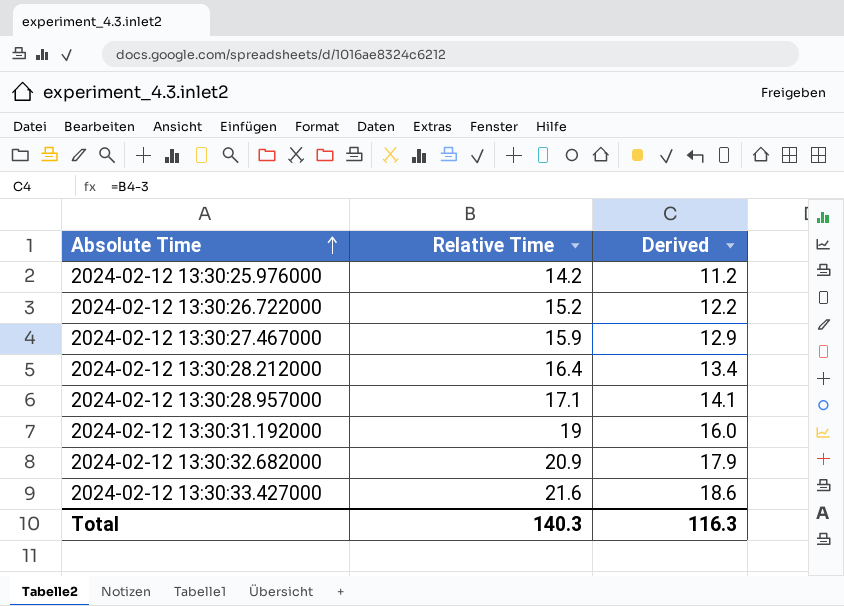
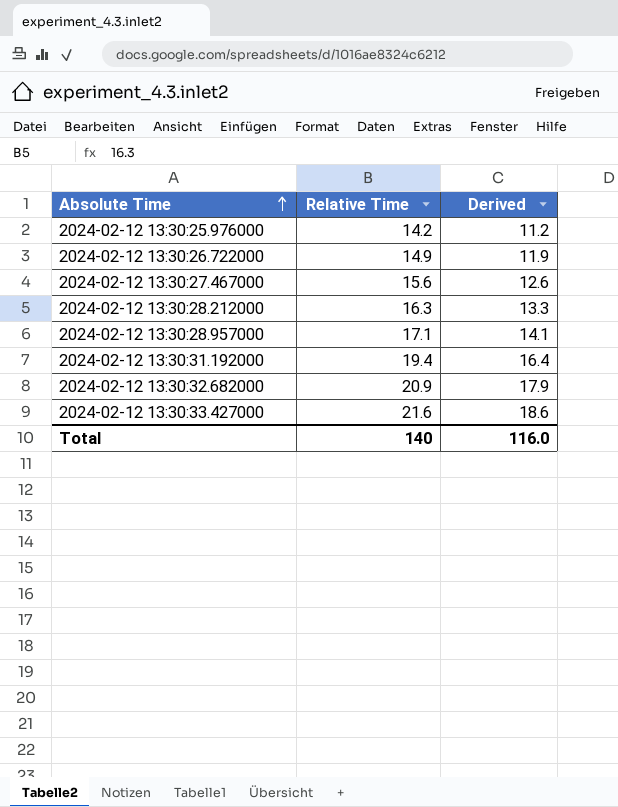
2024-02-12 13:30:26.722000 | Relative Time: 15.2 -> 14.9
2024-02-12 13:30:26.722000 | Derived: 12.2 -> 11.9
2024-02-12 13:30:27.467000 | Relative Time: 15.9 -> 15.6
2024-02-12 13:30:27.467000 | Derived: 12.9 -> 12.6
2024-02-12 13:30:28.212000 | Relative Time: 16.4 -> 16.3
2024-02-12 13:30:28.212000 | Derived: 13.4 -> 13.3
2024-02-12 13:30:31.192000 | Relative Time: 19 -> 19.4
2024-02-12 13:30:31.192000 | Derived: 16.0 -> 16.4
Total | Relative Time: 140.3 -> 140
Total | Derived: 116.3 -> 116.0

